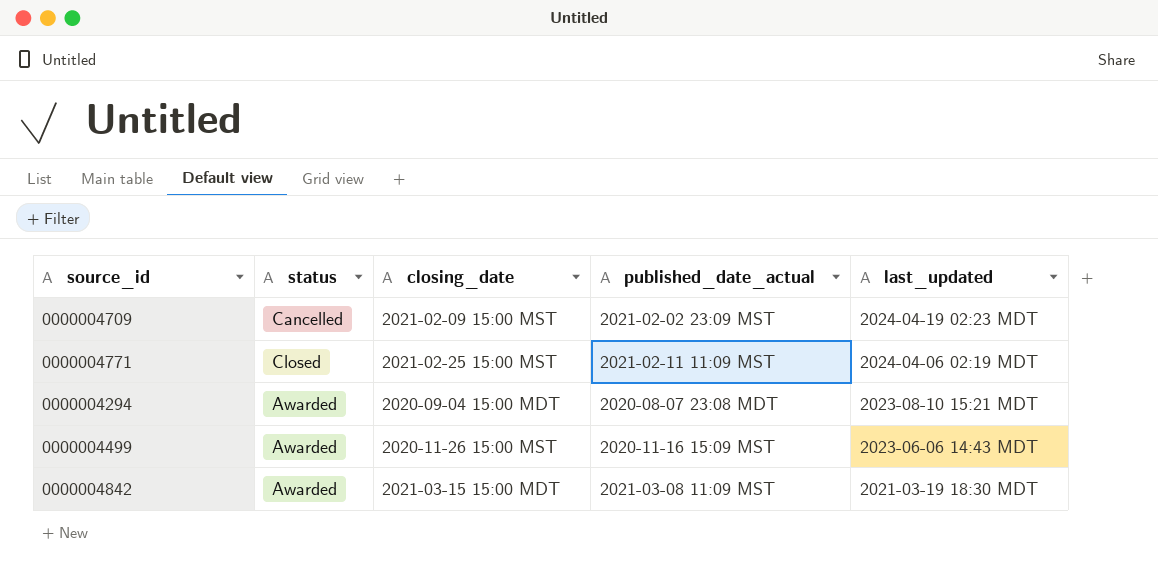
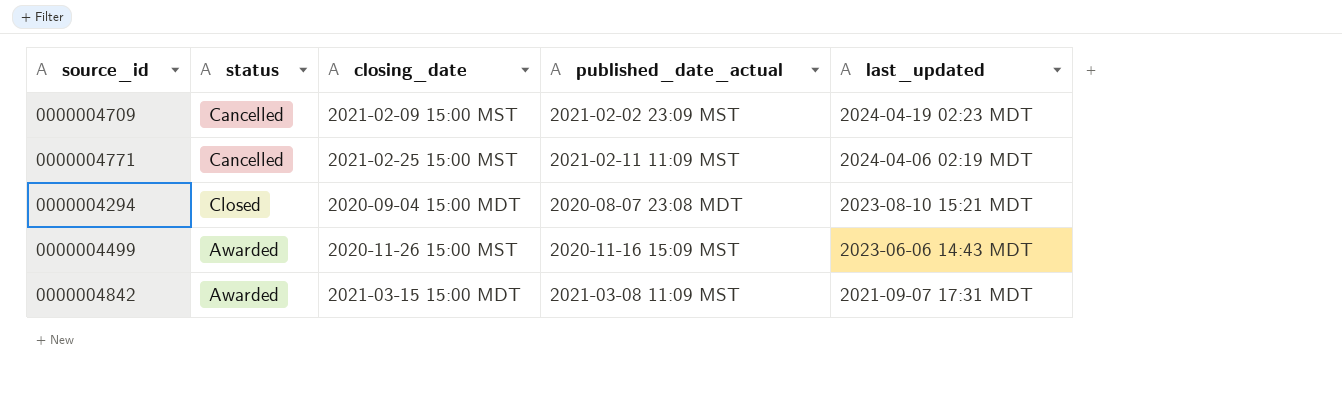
0000004771 | status: Closed -> Cancelled
0000004294 | status: Awarded -> Closed
0000004842 | last_updated: 2021-03-19 18:30 MDT -> 2021-09-07 17:31 MDT

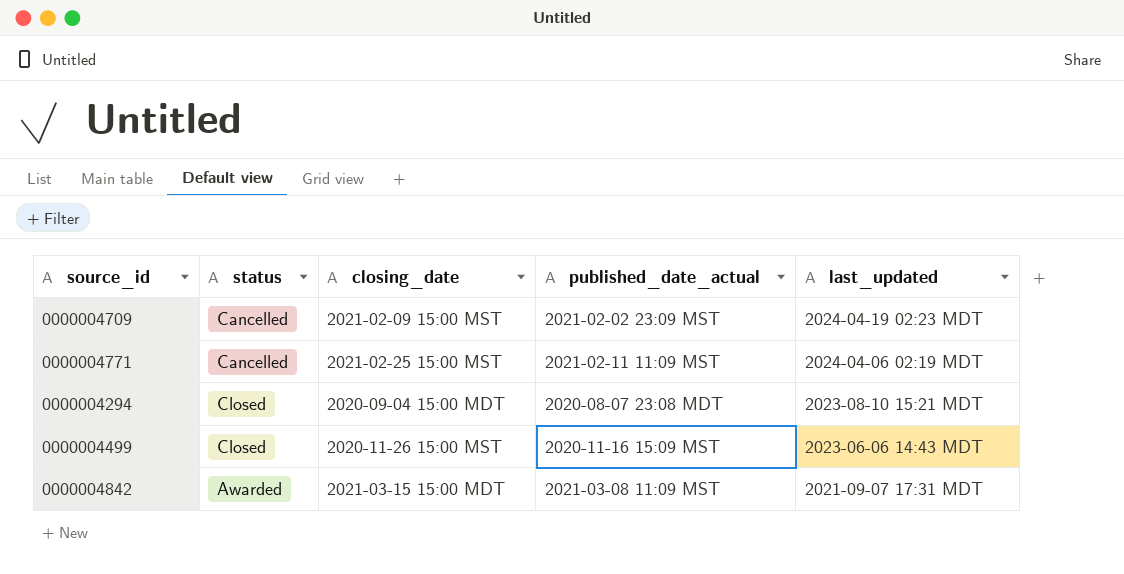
0000004499 | status: Awarded -> Closed

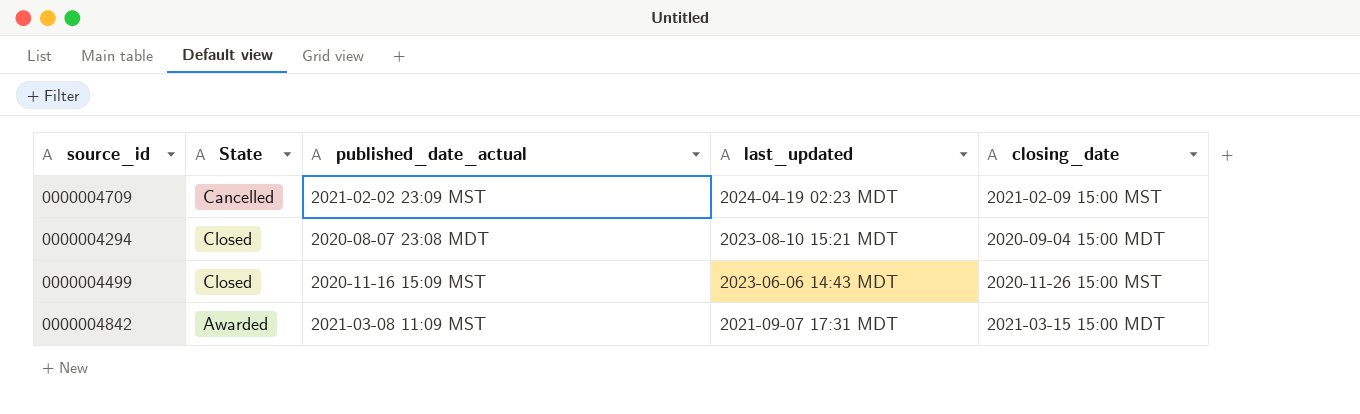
column name: status -> State
column closing_date | position: 3 -> 5
row 0000004771: Cancelled | 2021-02-25 15:00 MST | 2021-02-11 11:09 MST | 2024-04-06 02:19 MDT -> none

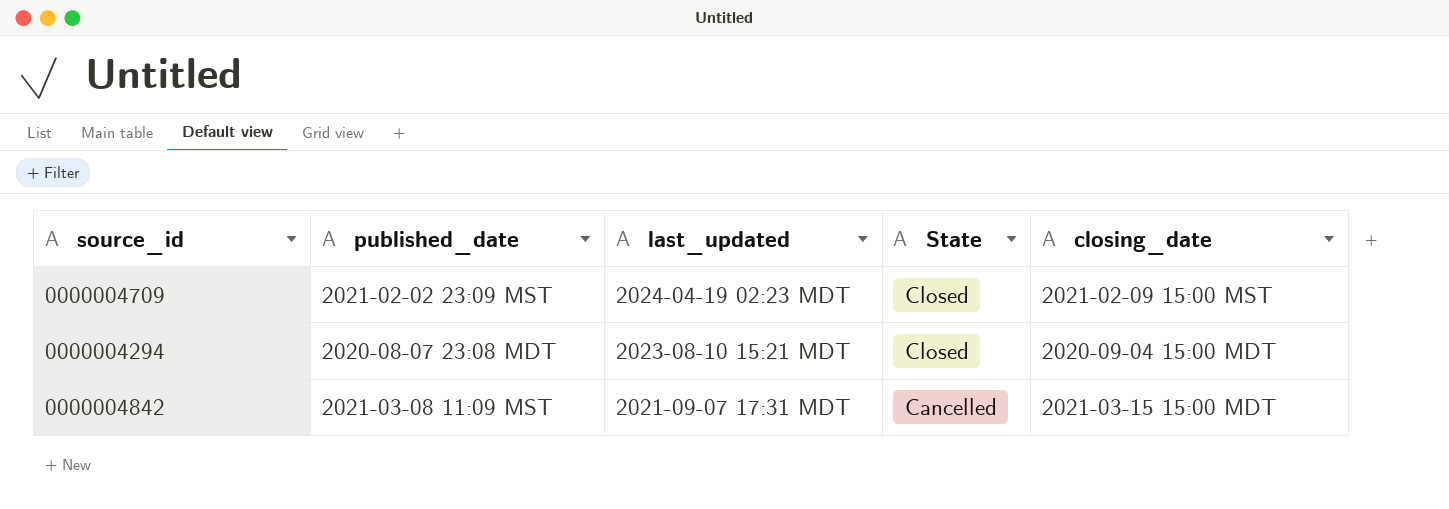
column name: published_date_actual -> published_date
column State | position: 2 -> 4
row 0000004499: Closed | 2020-11-16 15:09 MST | 2023-06-06 14:43 MDT | 2020-11-26 15:00 MST -> none
0000004709 | State: Cancelled -> Closed
0000004842 | State: Awarded -> Cancelled

